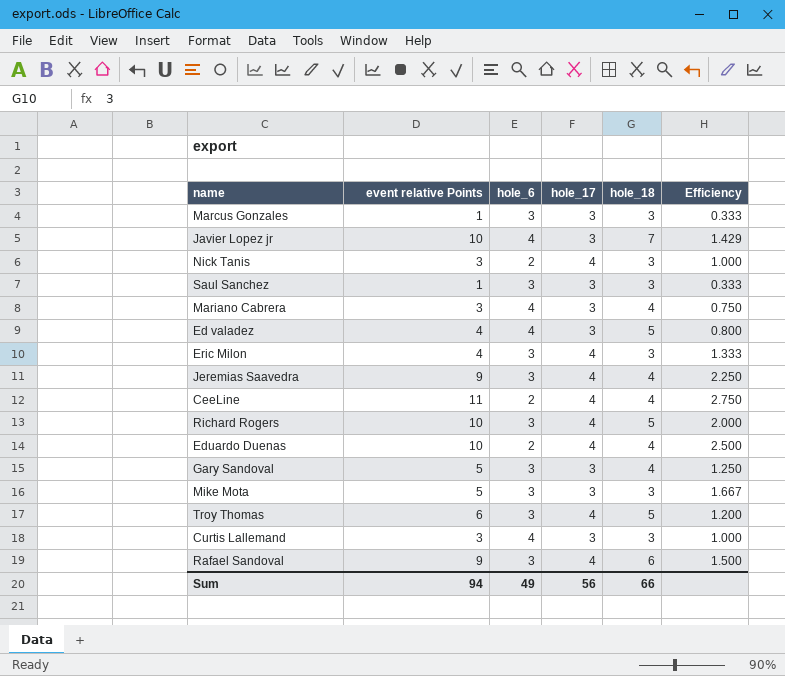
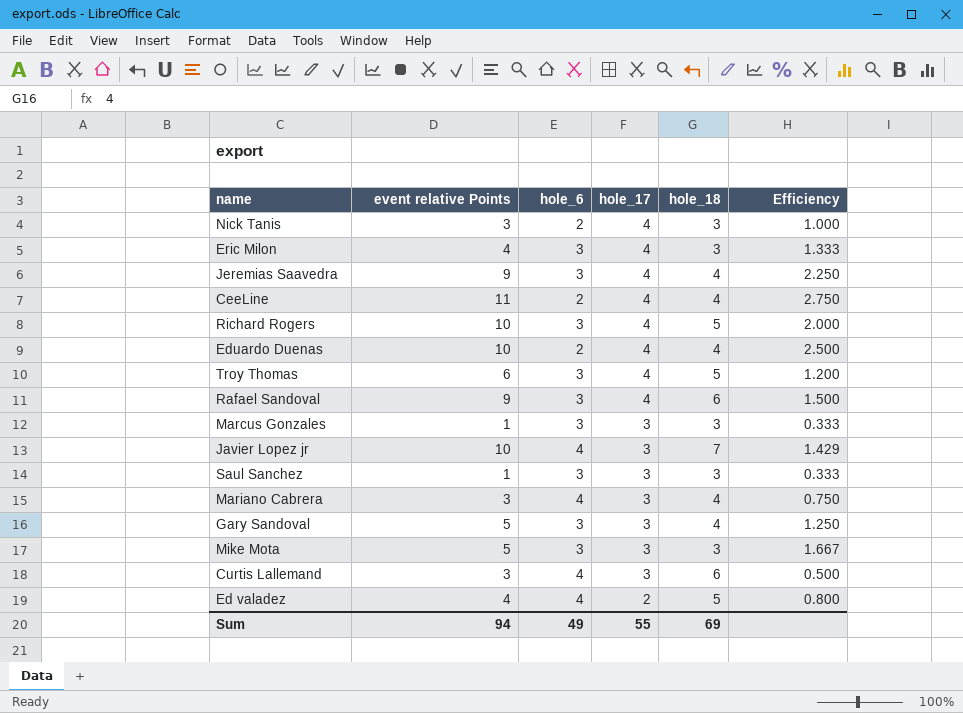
row order: none -> hole_17 descending
Curtis Lallemand | hole_18: 3 -> 6
Curtis Lallemand | Efficiency: 1.000 -> 0.500
Ed valadez | hole_17: 3 -> 2
Sum | hole_17: 56 -> 55
Sum | hole_18: 66 -> 69

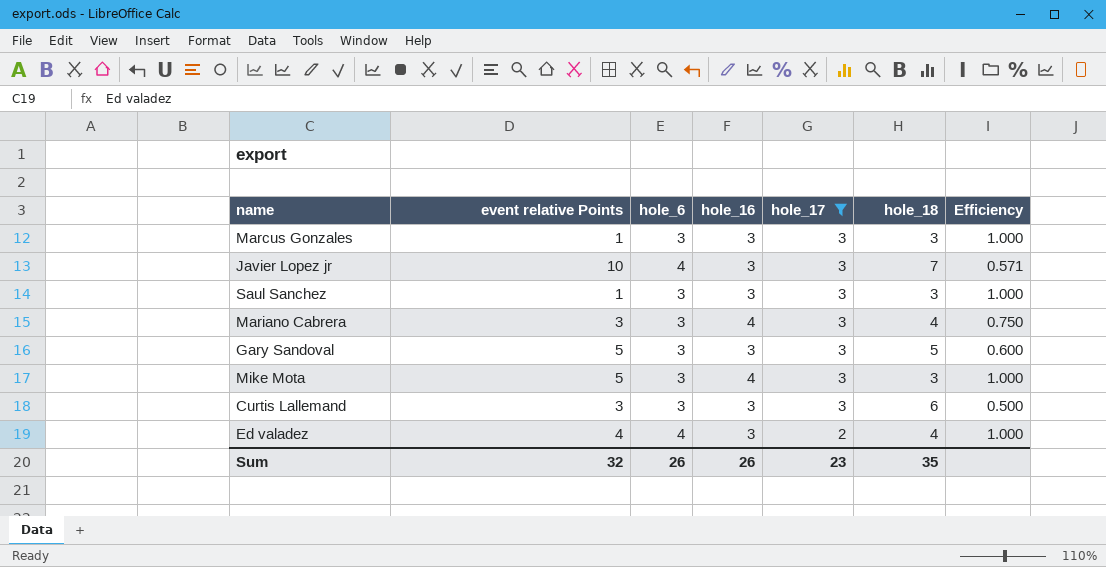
filter: none -> hole_17 != 4
column hole_16 | position: none -> 4
column Efficiency | formula: [event relative Points] / [hole_18] -> [hole_6] / [hole_18]
Mariano Cabrera | hole_6: 4 -> 3
Gary Sandoval | hole_18: 4 -> 5
Curtis Lallemand | hole_6: 4 -> 3
Ed valadez | hole_18: 5 -> 4
Sum | event relative Points: 94 -> 32
Sum | hole_6: 49 -> 26
Sum | hole_17: 55 -> 23
Sum | hole_18: 69 -> 35

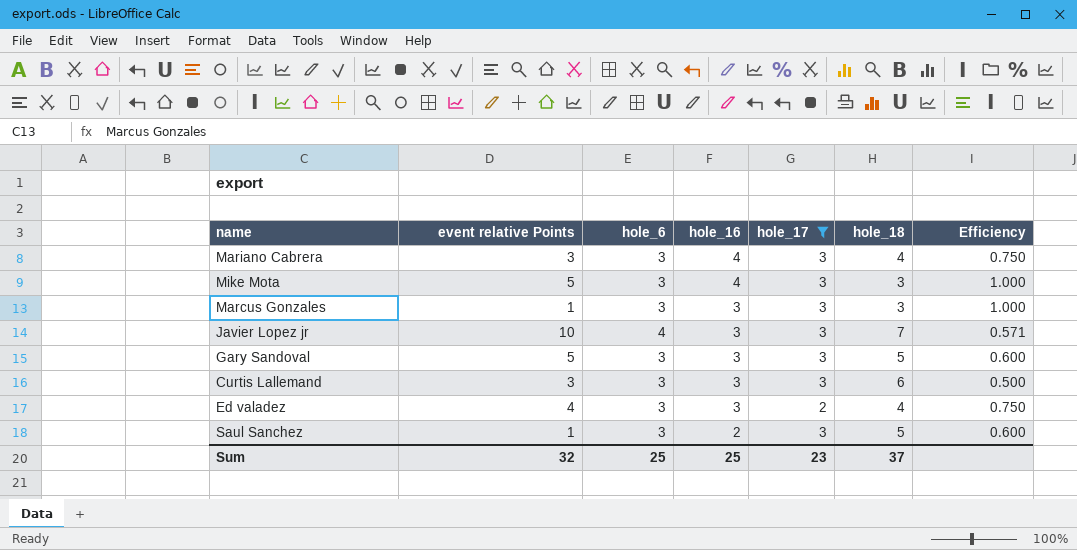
row order: hole_17 descending -> hole_16 descending
Ed valadez | hole_6: 4 -> 3
Ed valadez | Efficiency: 1.000 -> 0.750
Saul Sanchez | hole_16: 3 -> 2
Saul Sanchez | hole_18: 3 -> 5
Saul Sanchez | Efficiency: 1.000 -> 0.600
Sum | hole_6: 26 -> 25
Sum | hole_16: 26 -> 25
Sum | hole_18: 35 -> 37

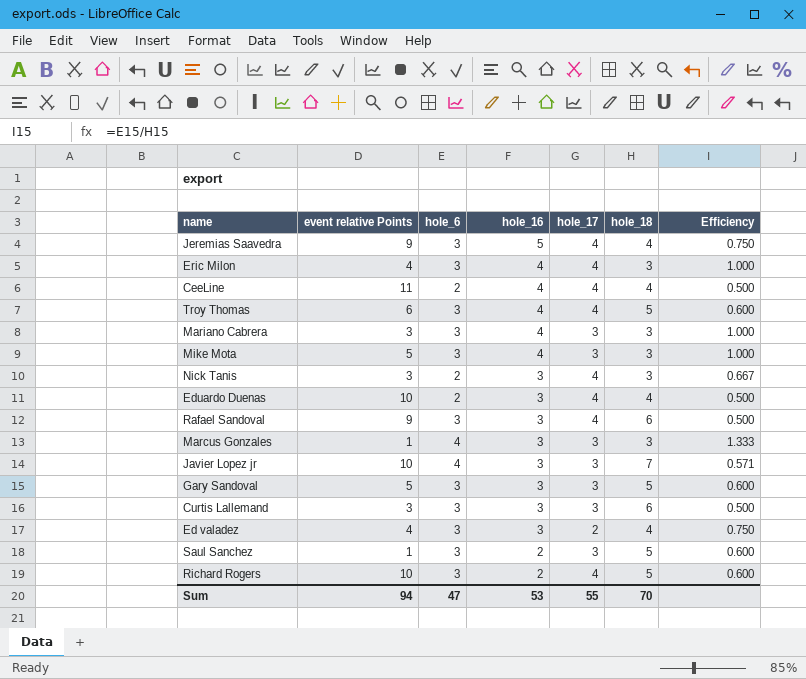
filter: hole_17 != 4 -> none
Mariano Cabrera | hole_18: 4 -> 3
Mariano Cabrera | Efficiency: 0.750 -> 1.000
Marcus Gonzales | hole_6: 3 -> 4
Marcus Gonzales | Efficiency: 1.000 -> 1.333
Sum | event relative Points: 32 -> 94
Sum | hole_6: 25 -> 47
Sum | hole_16: 25 -> 53
Sum | hole_17: 23 -> 55
Sum | hole_18: 37 -> 70

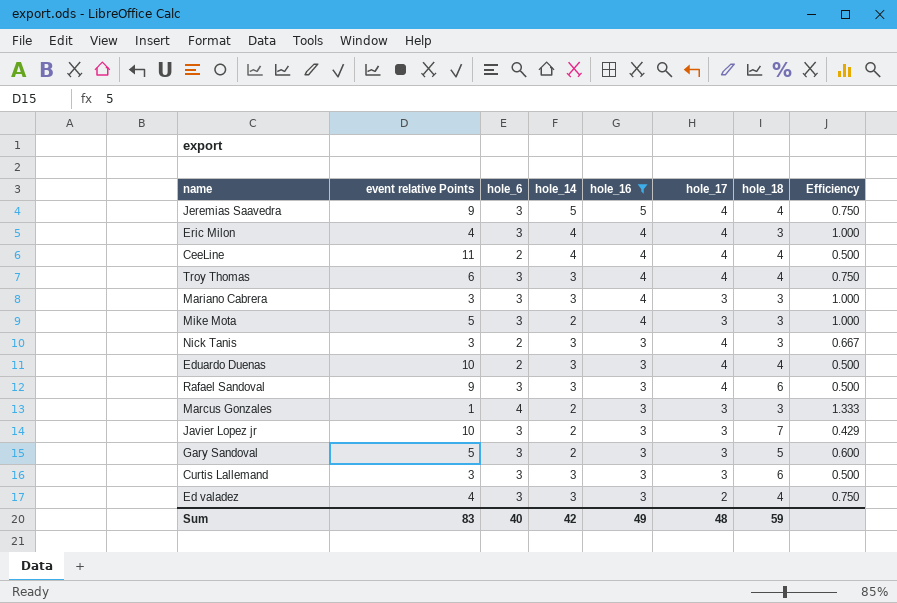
filter: none -> hole_16 != 2
column hole_14 | position: none -> 4
Troy Thomas | hole_18: 5 -> 4
Troy Thomas | Efficiency: 0.600 -> 0.750
Javier Lopez jr | hole_6: 4 -> 3
Javier Lopez jr | Efficiency: 0.571 -> 0.429
Sum | event relative Points: 94 -> 83
Sum | hole_6: 47 -> 40
Sum | hole_16: 53 -> 49
Sum | hole_17: 55 -> 48
Sum | hole_18: 70 -> 59

